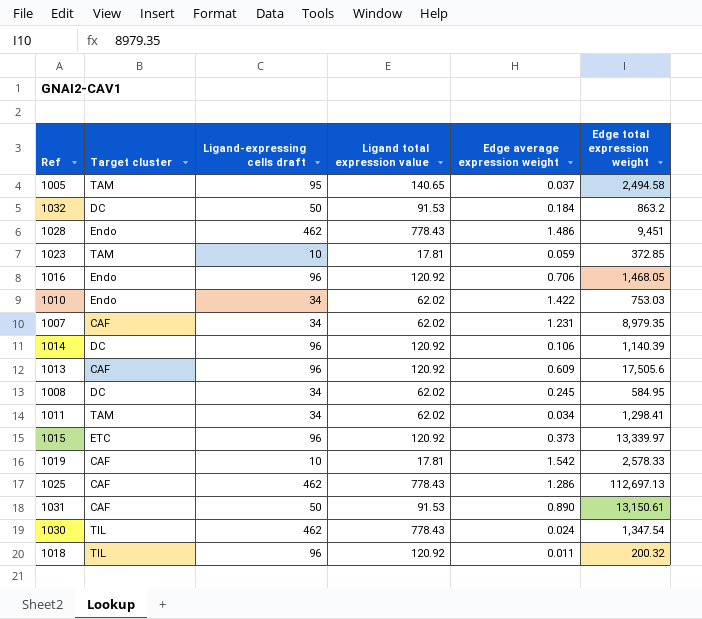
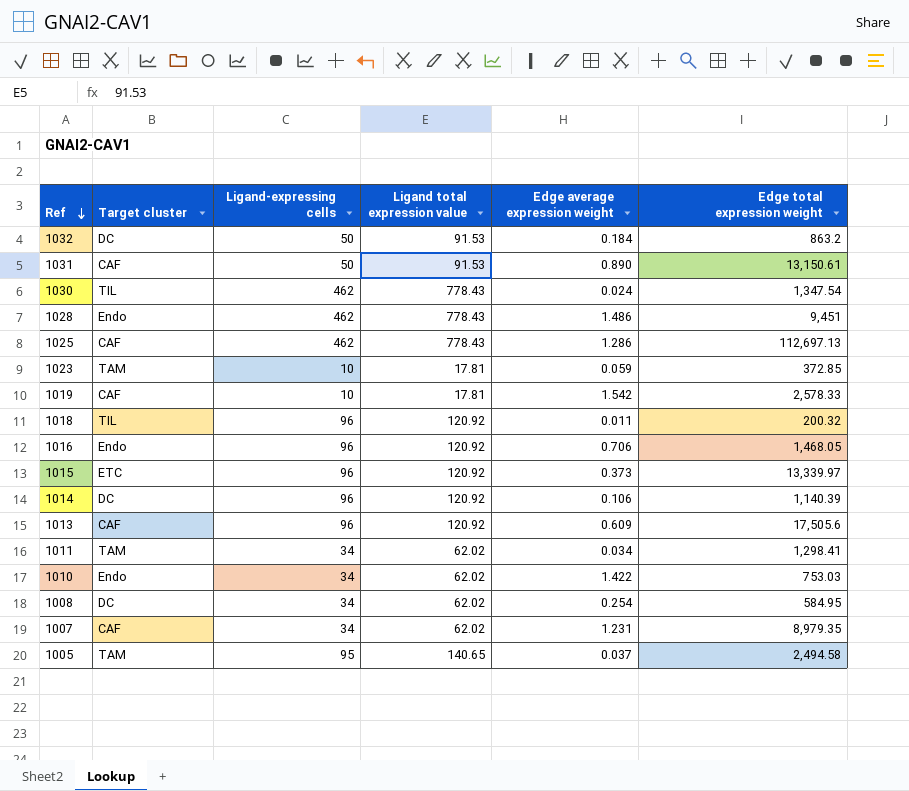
row order: none -> Ref descending
column name: Ligand-expressing cells draft -> Ligand-expressing cells
1008 | Edge average expression weight: 0.245 -> 0.254

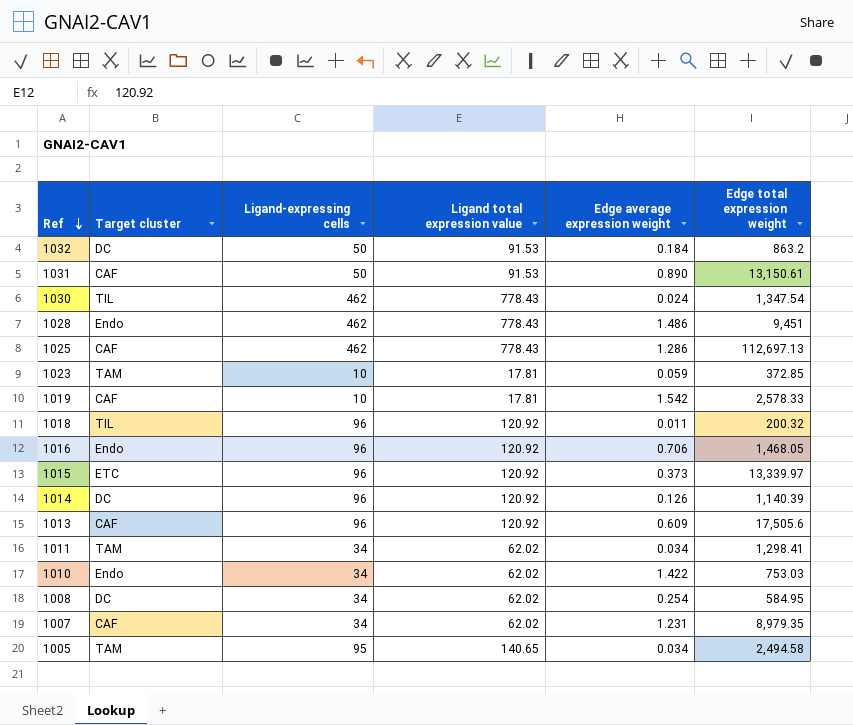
1014 | Edge average expression weight: 0.106 -> 0.126
1005 | Edge average expression weight: 0.037 -> 0.034

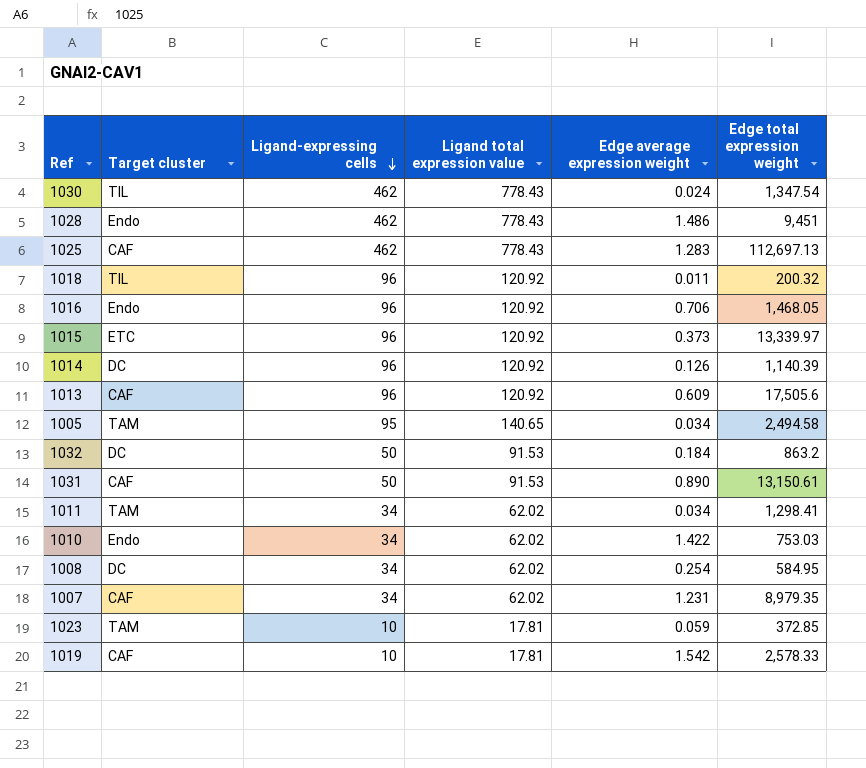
row order: Ref descending -> Ligand-expressing cells descending
1025 | Edge average expression weight: 1.286 -> 1.283

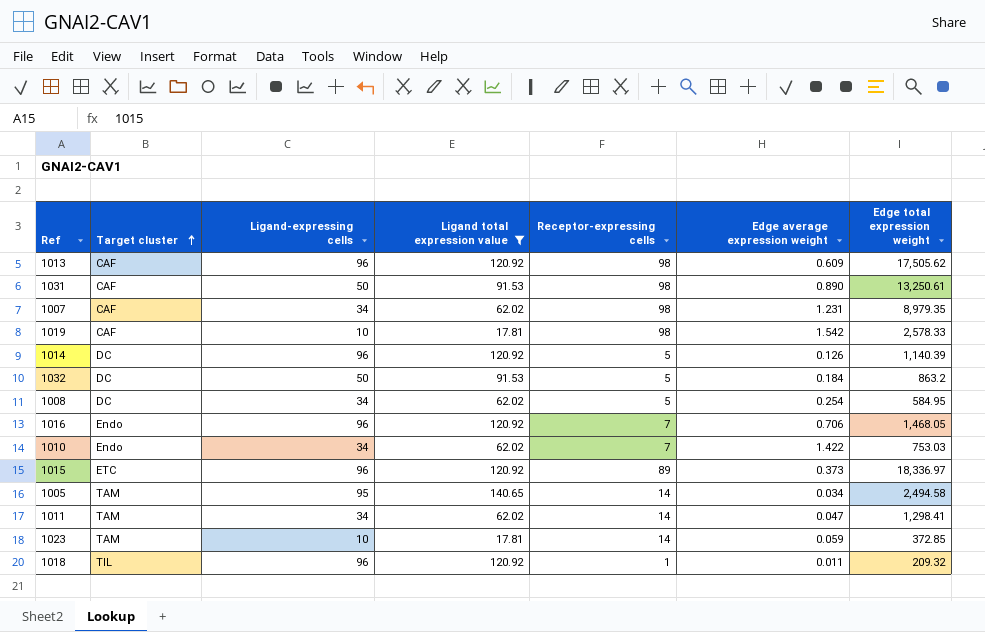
filter: none -> Ligand total expression value != 778.43
row order: Ligand-expressing cells descending -> Target cluster ascending
column Receptor-expressing cells | position: none -> 5
1013 | Edge total expression weight: 17,505.6 -> 17,505.62
1031 | Edge total expression weight: 13,150.61 -> 13,250.61
1015 | Edge total expression weight: 13,339.97 -> 18,336.97
1011 | Edge average expression weight: 0.034 -> 0.047
1018 | Edge total expression weight: 200.32 -> 209.32

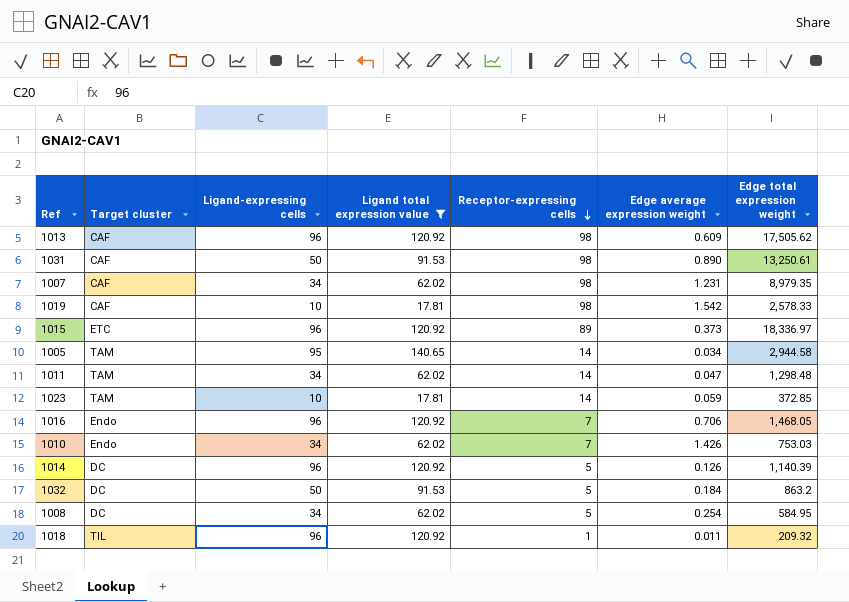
row order: Target cluster ascending -> Receptor-expressing cells descending
1005 | Edge total expression weight: 2,494.58 -> 2,944.58
1011 | Edge total expression weight: 1,298.41 -> 1,298.48
1010 | Edge average expression weight: 1.422 -> 1.426

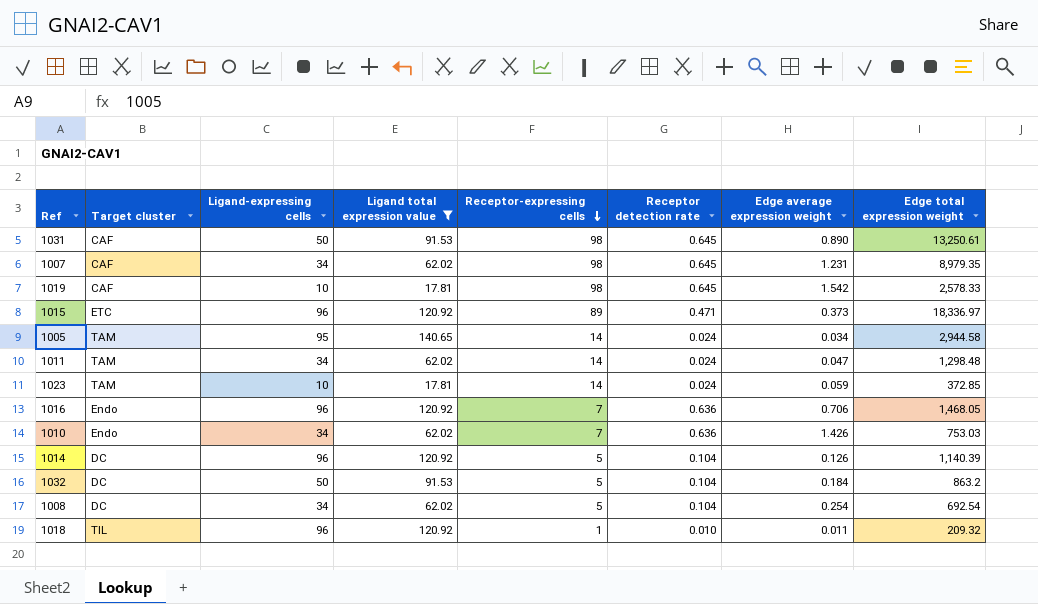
column Receptor detection rate | position: none -> 6
row 1013: CAF | 96 | 120.92 | 98 | 0.609 | 17,505.62 -> none
1008 | Edge total expression weight: 584.95 -> 692.54

